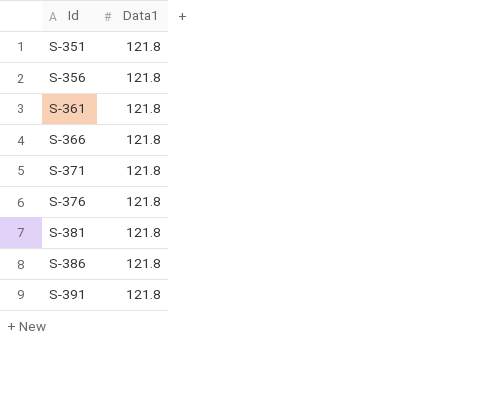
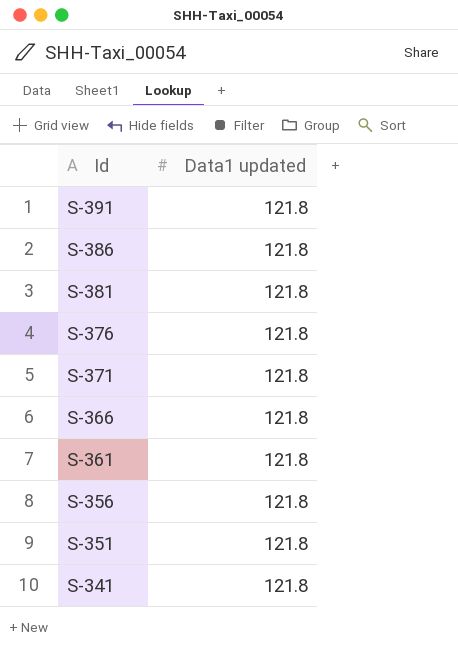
row order: Id ascending -> Id descending
column name: Data1 -> Data1 updated
row S-341: none -> 121.8

